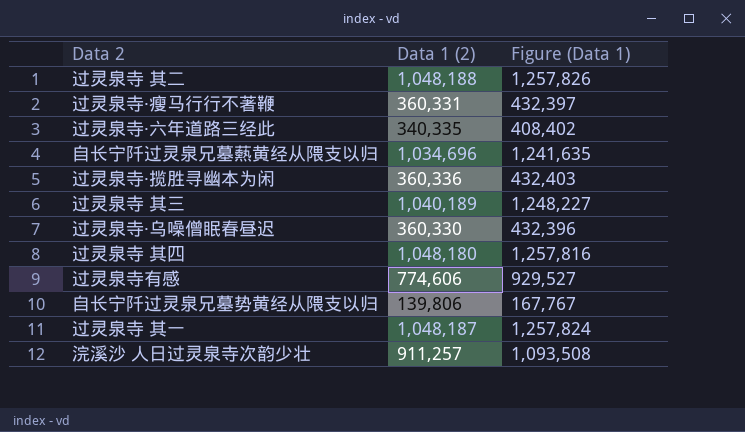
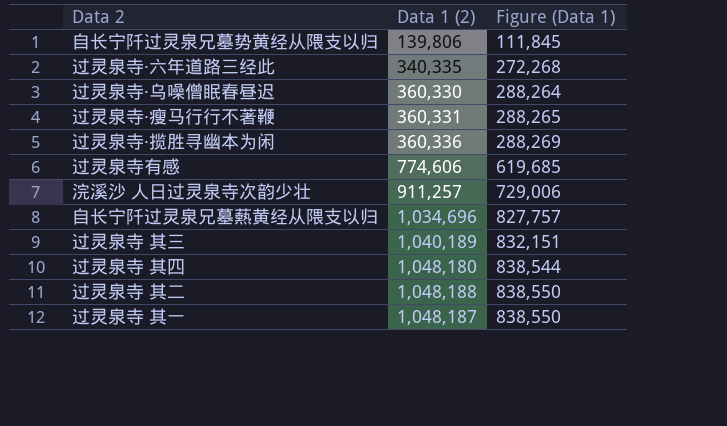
row order: none -> Figure (Data 1) ascending
column Figure (Data 1) | formula: [Data 1 (2)] * 1.2 -> [Data 1 (2)] * 0.8

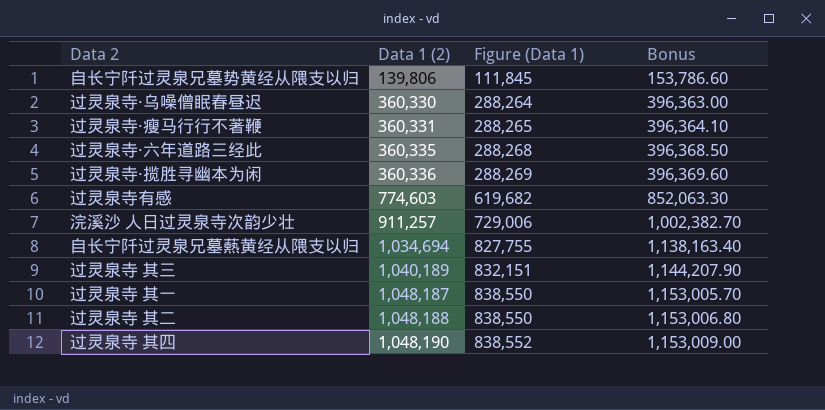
row order: Figure (Data 1) ascending -> Data 1 (2) ascending
column Bonus | formula: none -> [Data 1 (2)] * 1.1
过灵泉寺·六年道路三经此 | Data 1 (2): 340,335 -> 360,335
过灵泉寺·六年道路三经此 | Figure (Data 1): 272,268 -> 288,268
过灵泉寺有感 | Data 1 (2): 774,606 -> 774,603
过灵泉寺有感 | Figure (Data 1): 619,685 -> 619,682
自长宁阡过灵泉兄墓爇黄经从隈支以归 | Data 1 (2): 1,034,696 -> 1,034,694
自长宁阡过灵泉兄墓爇黄经从隈支以归 | Figure (Data 1): 827,757 -> 827,755
过灵泉寺 其四 | Data 1 (2): 1,048,180 -> 1,048,190
过灵泉寺 其四 | Figure (Data 1): 838,544 -> 838,552

